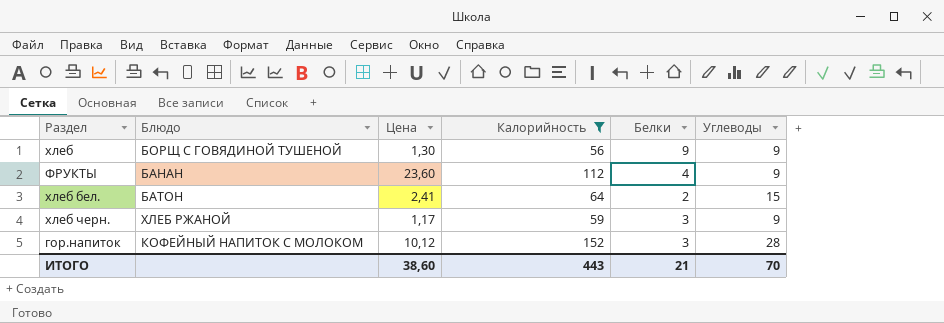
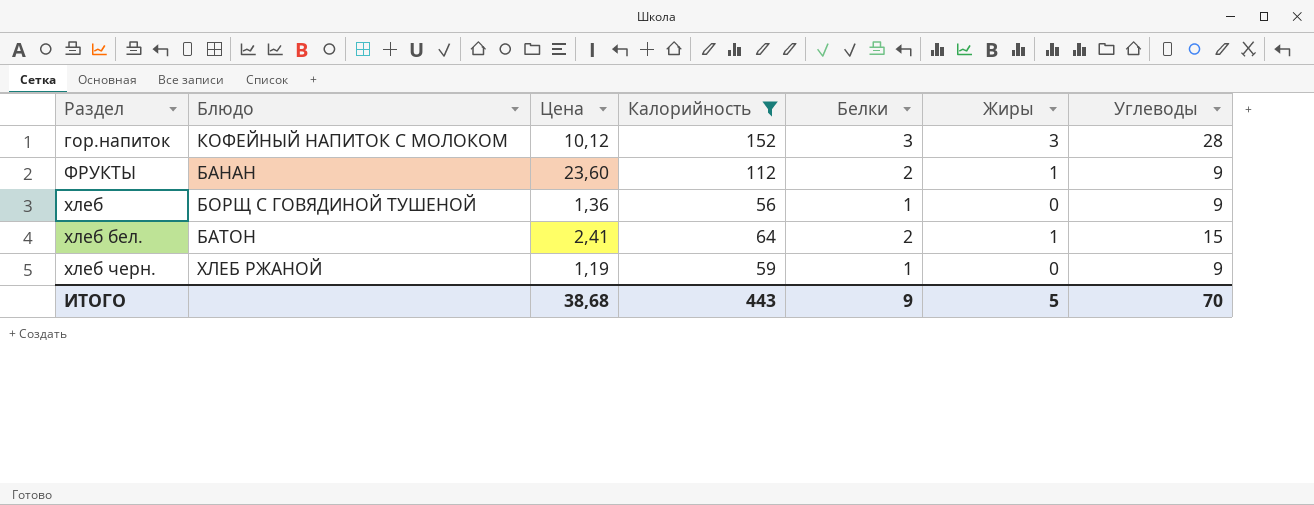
row order: none -> Раздел ascending
column Жиры | position: none -> 6
ФРУКТЫ | Белки: 4 -> 2
хлеб | Цена: 1,30 -> 1,36
хлеб | Белки: 9 -> 1
хлеб черн. | Цена: 1,17 -> 1,19
хлеб черн. | Белки: 3 -> 1
ИТОГО | Цена: 38,60 -> 38,68
ИТОГО | Белки: 21 -> 9

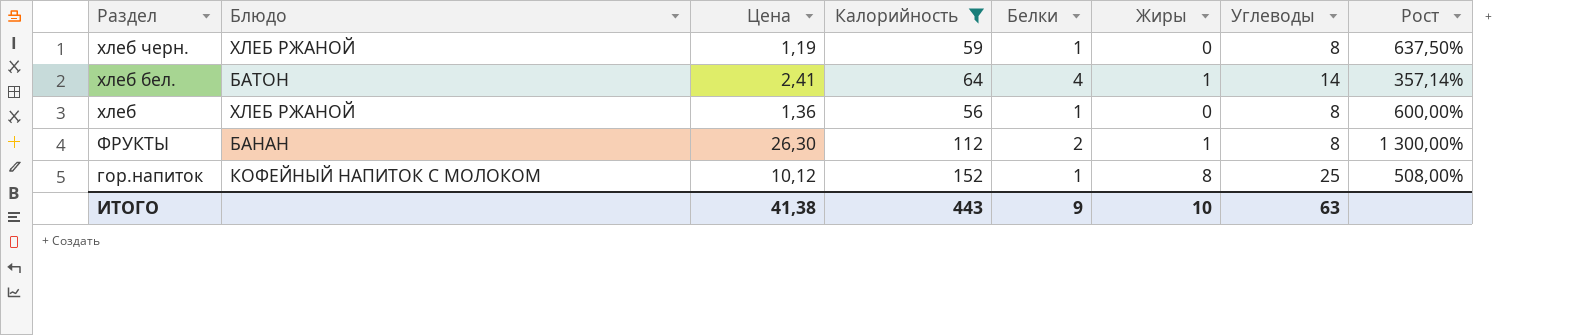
row order: Раздел ascending -> Раздел descending
column Рост | formula: none -> ([Калорийность] - [Углеводы]) / [Углеводы]
хлеб черн. | Углеводы: 9 -> 8
хлеб бел. | Белки: 2 -> 4
хлеб бел. | Углеводы: 15 -> 14
хлеб | Блюдо: БОРЩ С ГОВЯДИНОЙ ТУШЕНОЙ -> ХЛЕБ РЖАНОЙ
хлеб | Углеводы: 9 -> 8
ФРУКТЫ | Цена: 23,60 -> 26,30
ФРУКТЫ | Углеводы: 9 -> 8
гор.напиток | Белки: 3 -> 1
гор.напиток | Жиры: 3 -> 8
гор.напиток | Углеводы: 28 -> 25
ИТОГО | Цена: 38,68 -> 41,38
ИТОГО | Жиры: 5 -> 10
ИТОГО | Углеводы: 70 -> 63

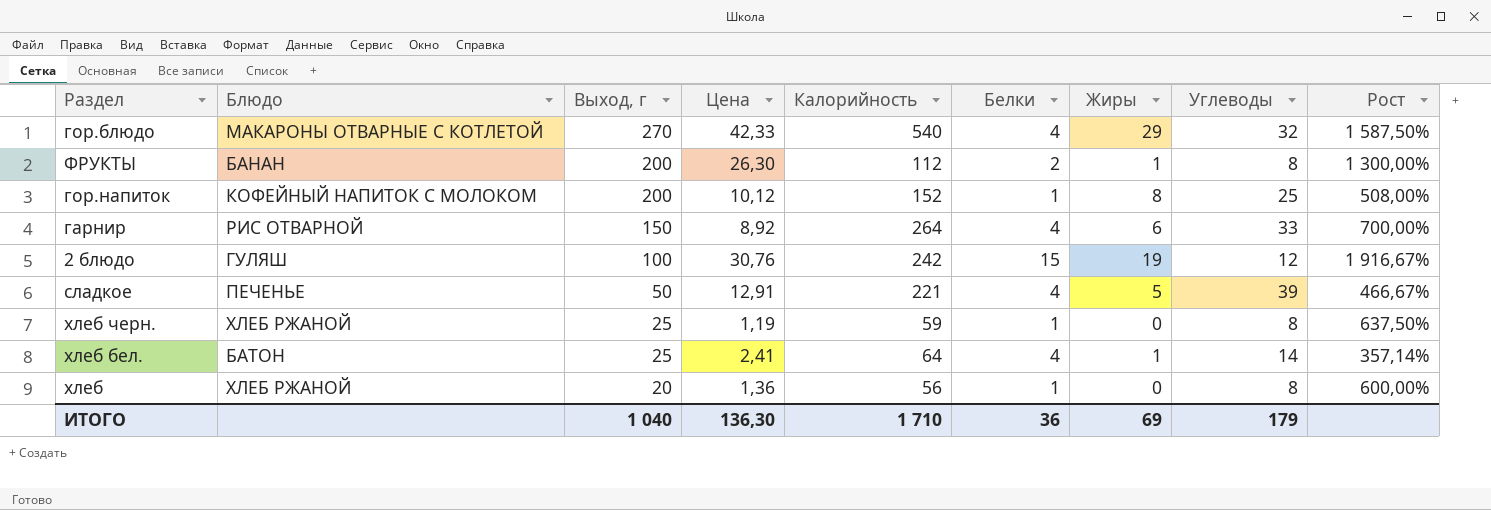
filter: Калорийность <= 152 -> none
row order: Раздел descending -> Выход, г descending
column Выход, г | position: none -> 3
ИТОГО | Цена: 41,38 -> 136,30
ИТОГО | Калорийность: 443 -> 1 710
ИТОГО | Белки: 9 -> 36
ИТОГО | Жиры: 10 -> 69
ИТОГО | Углеводы: 63 -> 179

